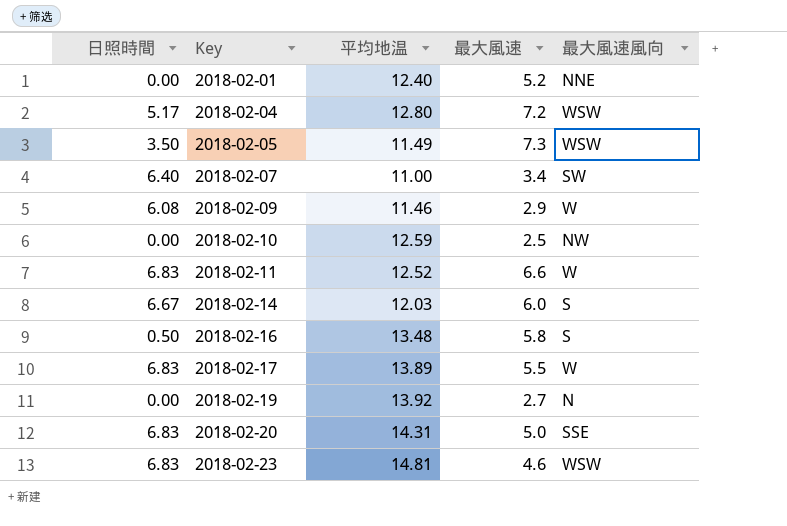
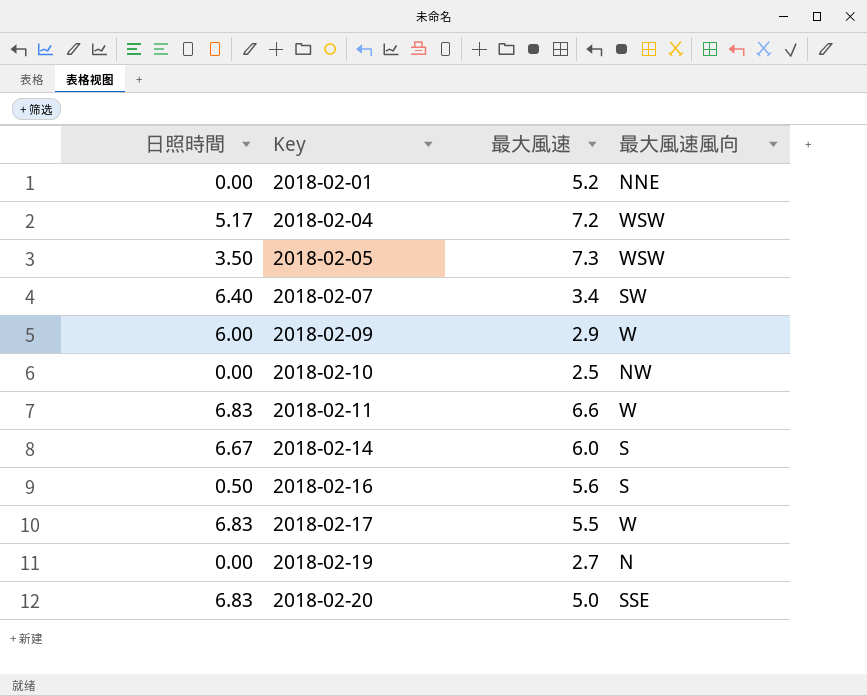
column 平均地温 | position: 3 -> none
row 2018-02-23: 6.83 | 14.81 | 4.6 | WSW -> none
2018-02-09 | 日照時間: 6.08 -> 6.00
2018-02-16 | 最大風速: 5.8 -> 5.6

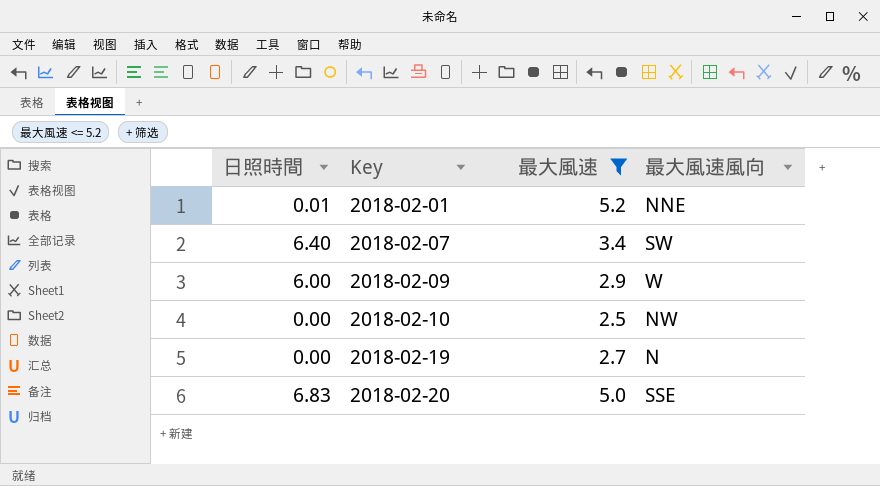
filter: none -> 最大風速 <= 5.2
2018-02-01 | 日照時間: 0.00 -> 0.01

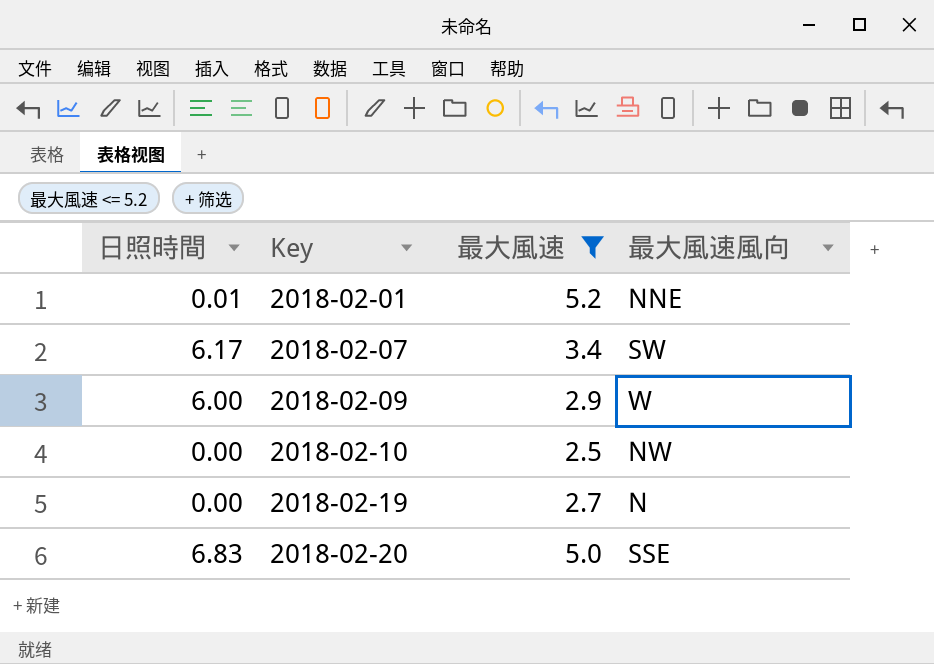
2018-02-07 | 日照時間: 6.40 -> 6.17

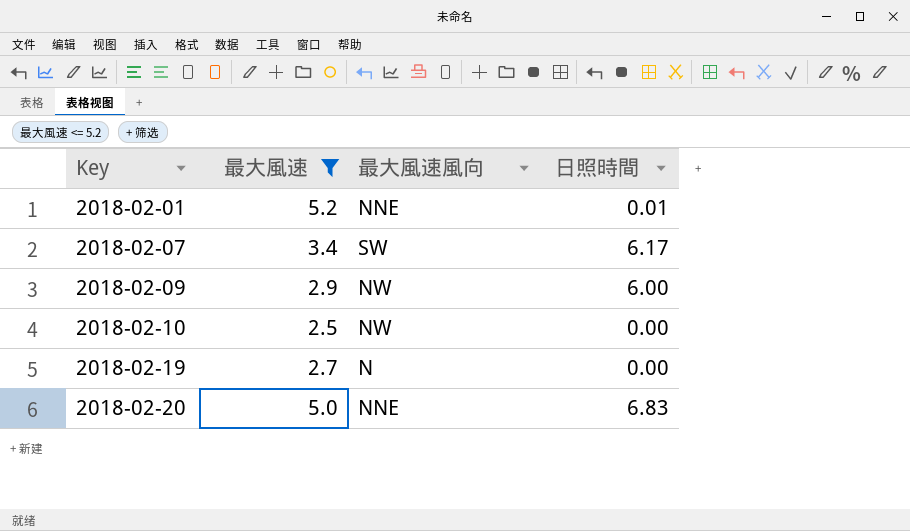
column 日照時間 | position: 1 -> 4
2018-02-09 | 最大風速風向: W -> NW
2018-02-20 | 最大風速風向: SSE -> NNE

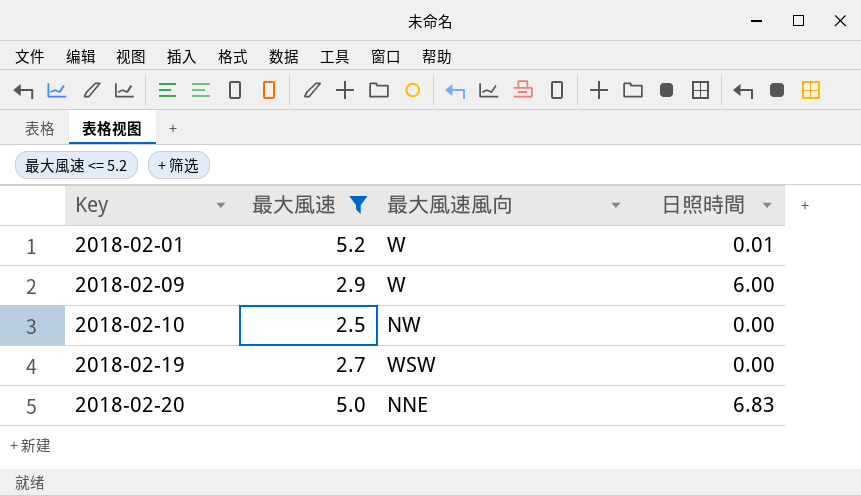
row 2018-02-07: 3.4 | SW | 6.17 -> none
2018-02-01 | 最大風速風向: NNE -> W
2018-02-09 | 最大風速風向: NW -> W
2018-02-19 | 最大風速風向: N -> WSW

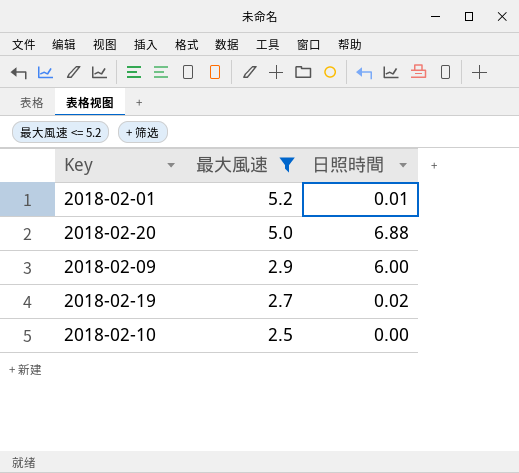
row order: Key ascending -> 最大風速 descending
column 最大風速風向 | position: 3 -> none
2018-02-20 | 日照時間: 6.83 -> 6.88
2018-02-19 | 日照時間: 0.00 -> 0.02

